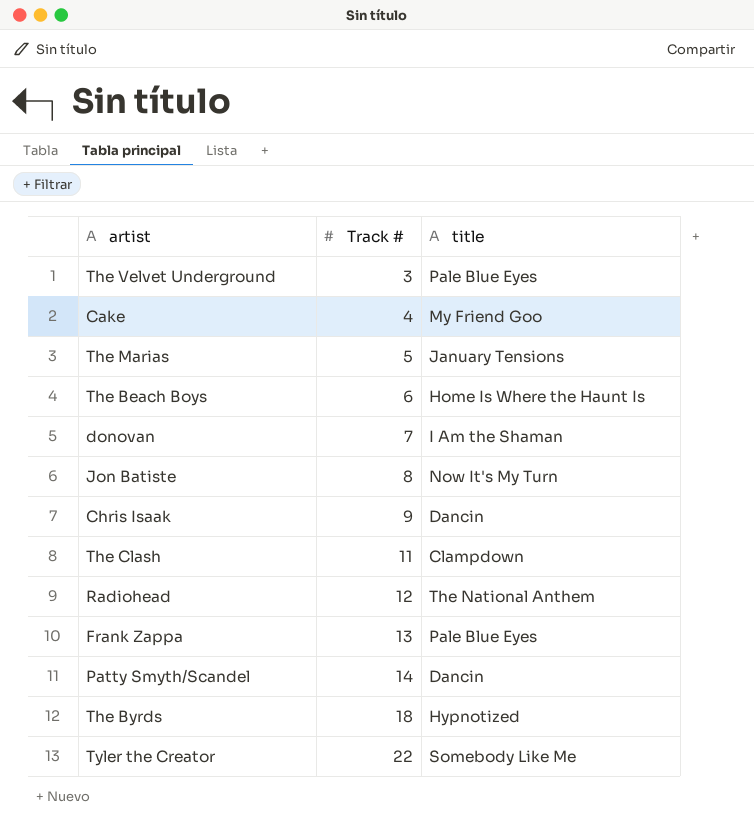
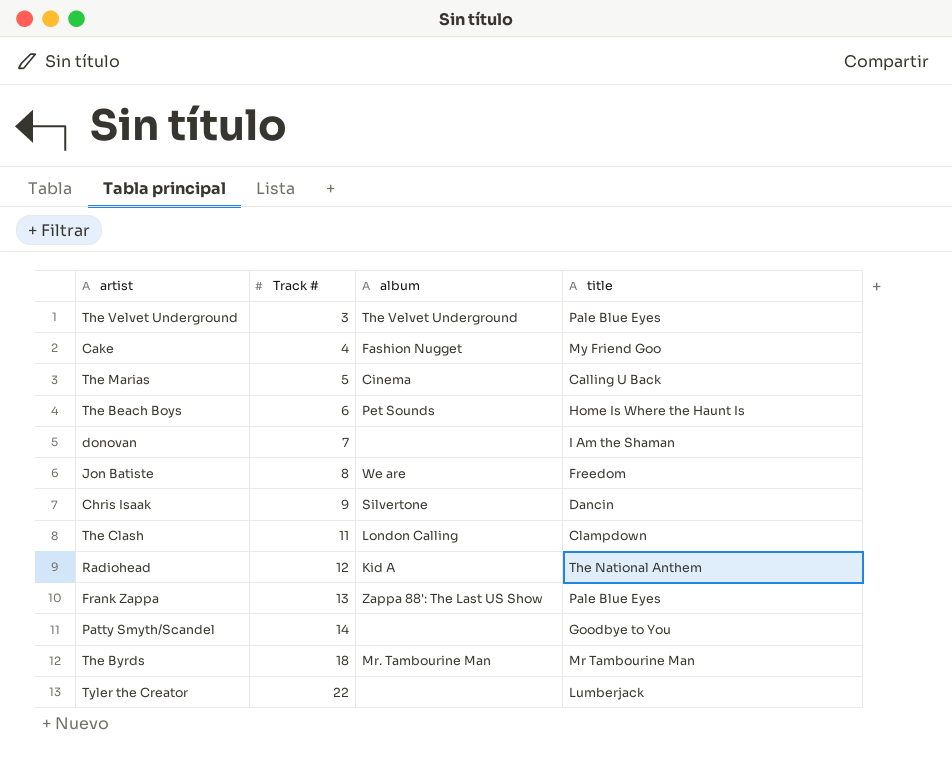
column album | position: none -> 3
The Marias | title: January Tensions -> Calling U Back
Jon Batiste | title: Now It's My Turn -> Freedom
Patty Smyth/Scandel | title: Dancin -> Goodbye to You
The Byrds | title: Hypnotized -> Mr Tambourine Man
Tyler the Creator | title: Somebody Like Me -> Lumberjack

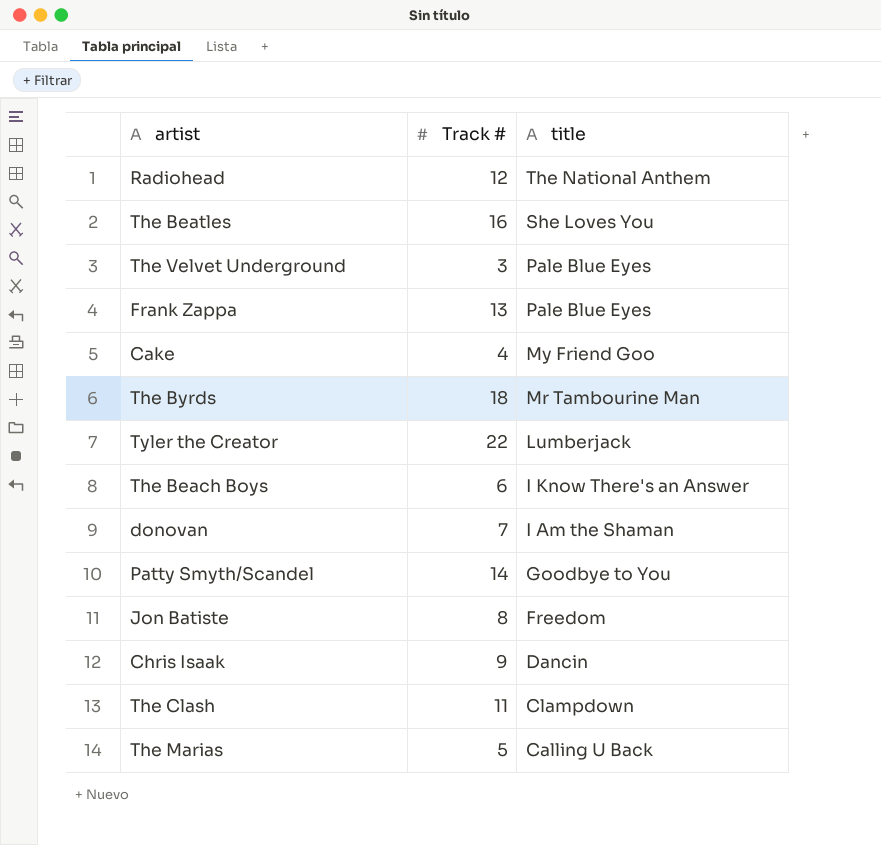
row order: Track # ascending -> title descending
column album | position: 3 -> none
row The Beatles: none -> 16 | She Loves You
The Beach Boys | title: Home Is Where the Haunt Is -> I Know There's an Answer

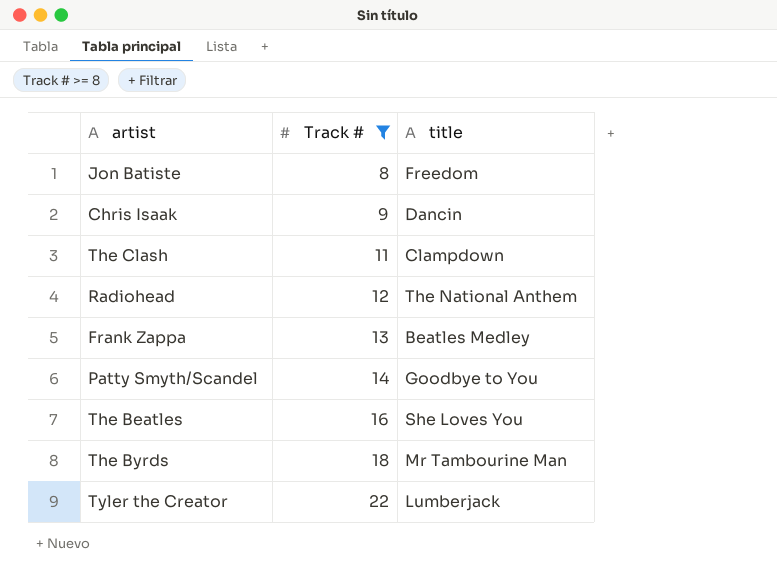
filter: none -> Track # >= 8
row order: title descending -> Track # ascending
Frank Zappa | title: Pale Blue Eyes -> Beatles Medley

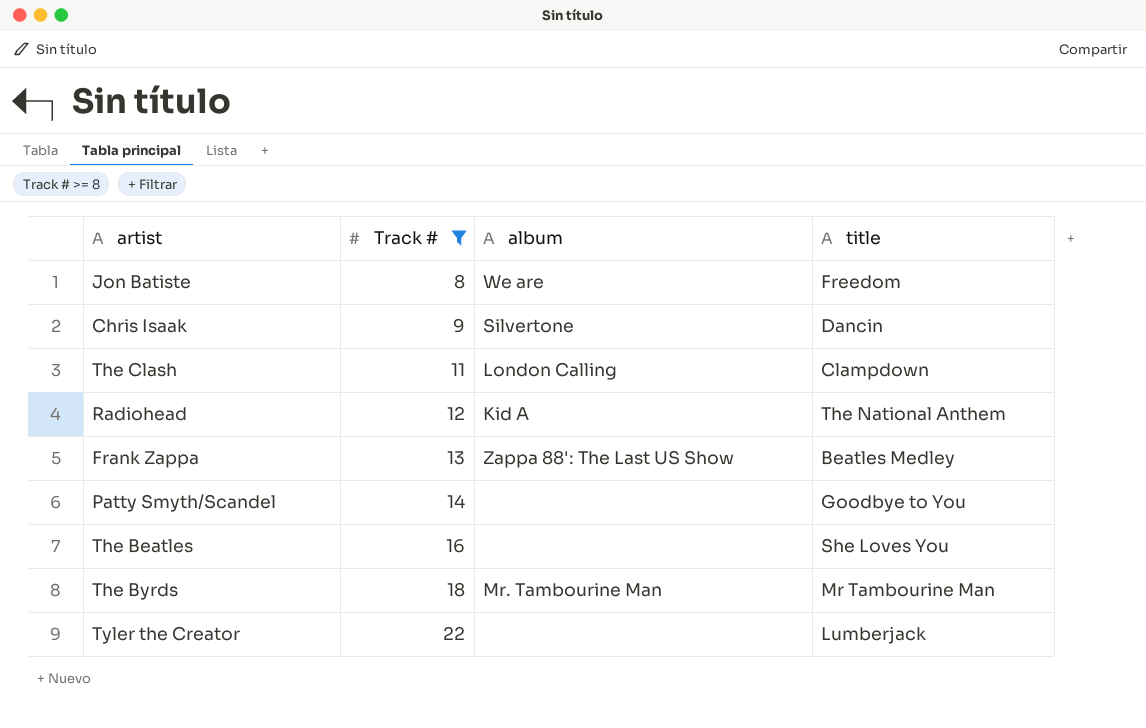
column album | position: none -> 3

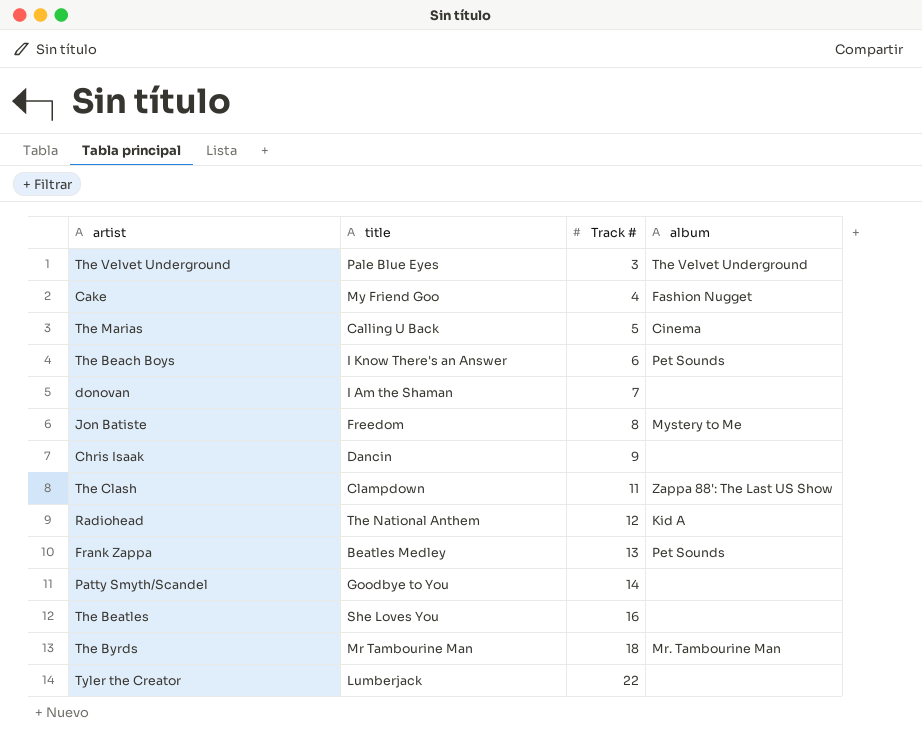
filter: Track # >= 8 -> none
column title | position: 4 -> 2
Jon Batiste | album: We are -> Mystery to Me
Chris Isaak | album: Silvertone -> none
The Clash | album: London Calling -> Zappa 88': The Last US Show
Frank Zappa | album: Zappa 88': The Last US Show -> Pet Sounds

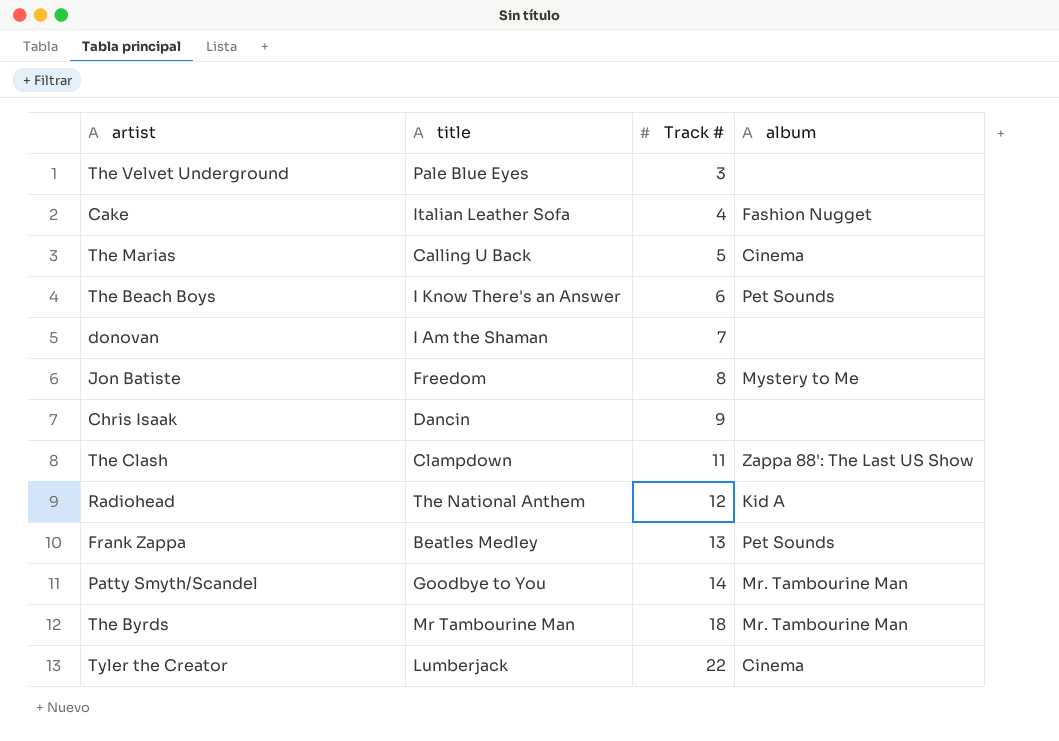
row The Beatles: She Loves You | 16 | none -> none
The Velvet Underground | album: The Velvet Underground -> none
Cake | title: My Friend Goo -> Italian Leather Sofa
Patty Smyth/Scandel | album: none -> Mr. Tambourine Man
Tyler the Creator | album: none -> Cinema

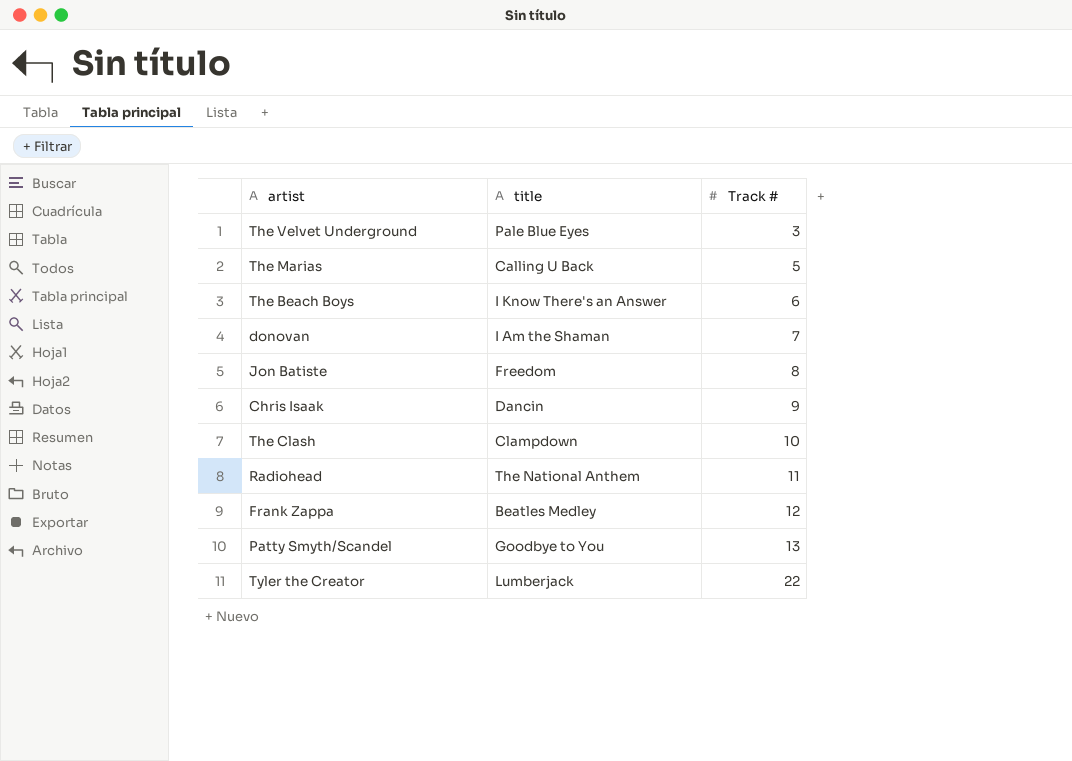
column album | position: 4 -> none
row Cake: Italian Leather Sofa | 4 | Fashion Nugget -> none
row The Byrds: Mr Tambourine Man | 18 | Mr. Tambourine Man -> none
The Clash | Track #: 11 -> 10
Radiohead | Track #: 12 -> 11
Frank Zappa | Track #: 13 -> 12
Patty Smyth/Scandel | Track #: 14 -> 13

